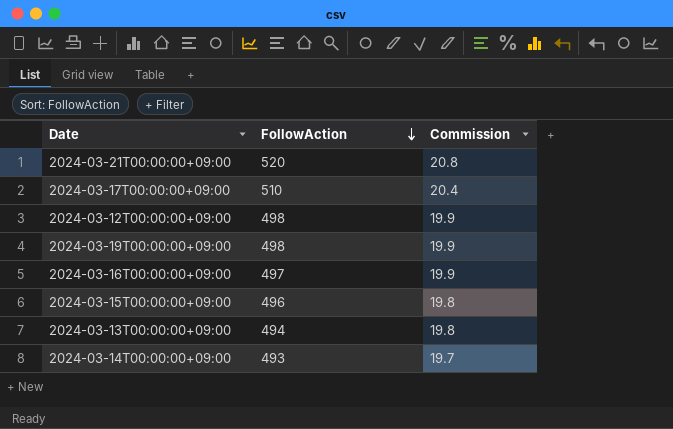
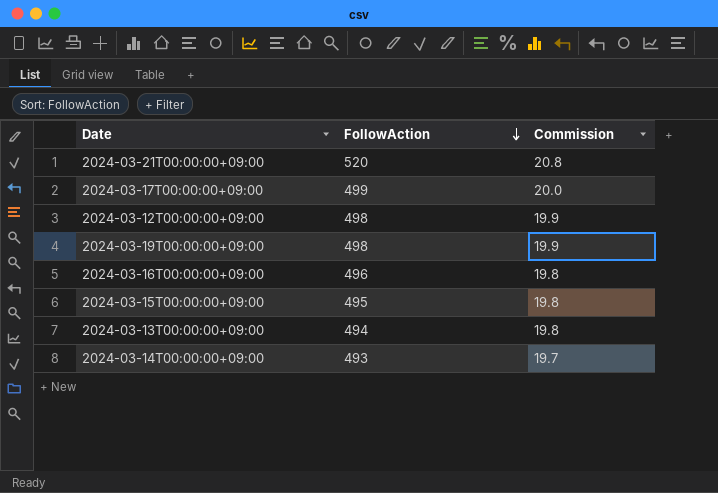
2024-03-17T00:00:00+09:00 | FollowAction: 510 -> 499
2024-03-17T00:00:00+09:00 | Commission: 20.4 -> 20.0
2024-03-16T00:00:00+09:00 | FollowAction: 497 -> 496
2024-03-16T00:00:00+09:00 | Commission: 19.9 -> 19.8
2024-03-15T00:00:00+09:00 | FollowAction: 496 -> 495

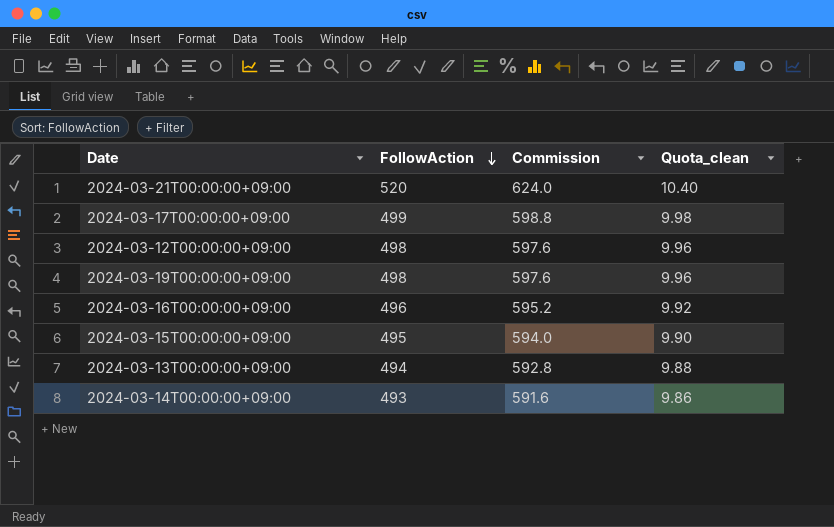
column Commission | formula: [FollowAction] * 0.04 -> [FollowAction] * 1.2
column Quota_clean | formula: none -> [FollowAction] * 0.02

